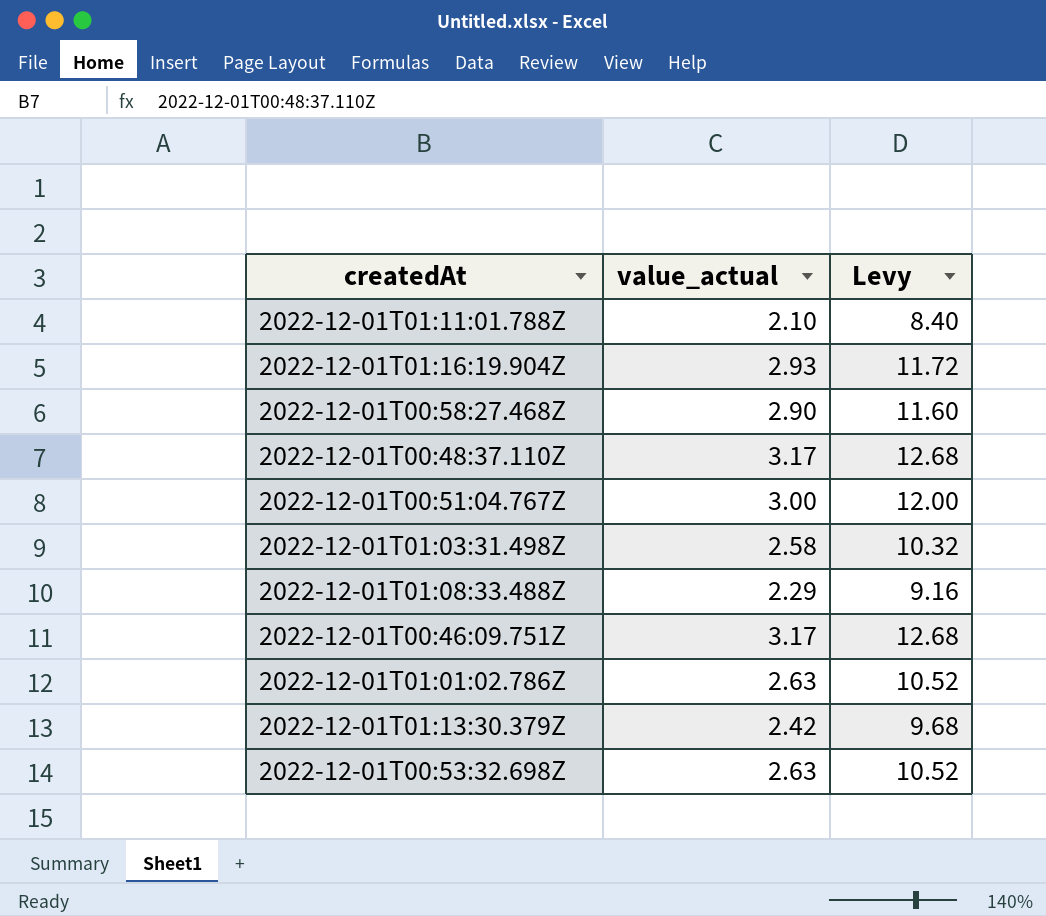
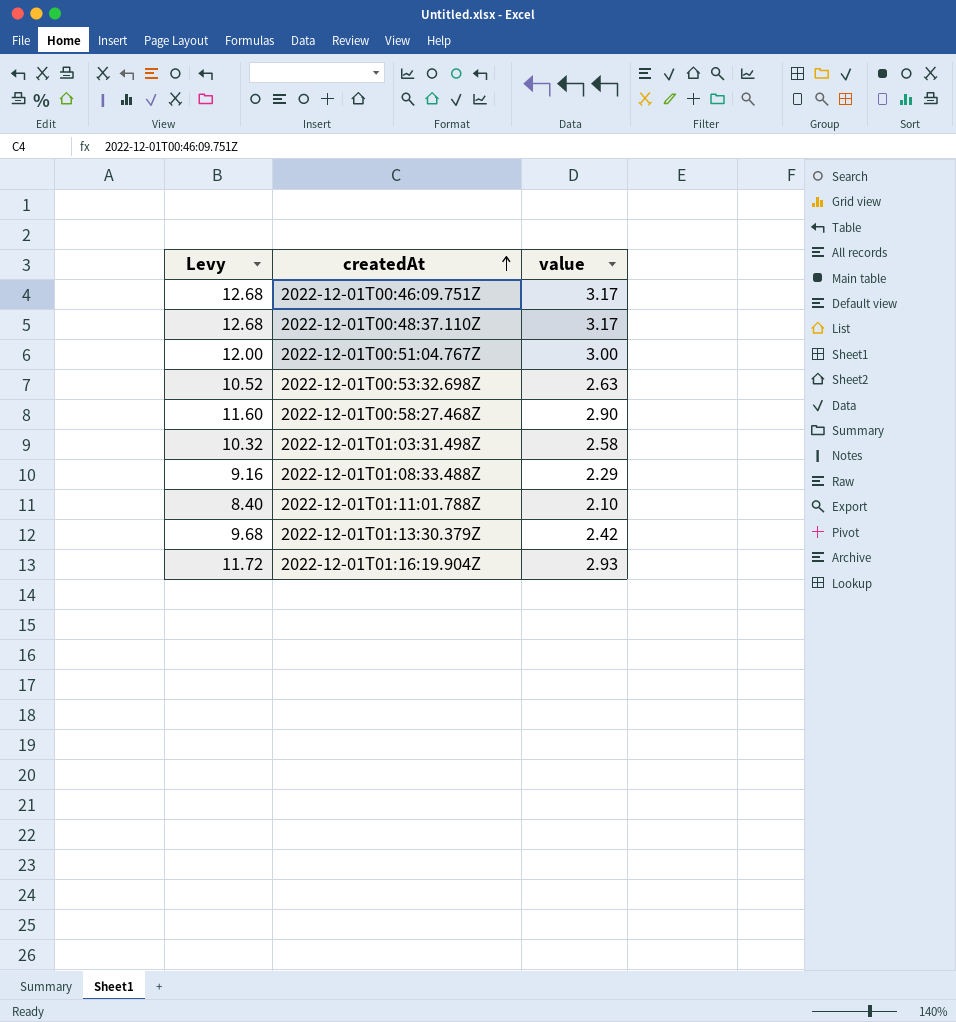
row order: none -> createdAt ascending
column Levy | position: 3 -> 1
column name: value_actual -> value
row 2022-12-01T01:01:02.786Z: 2.63 | 10.52 -> none

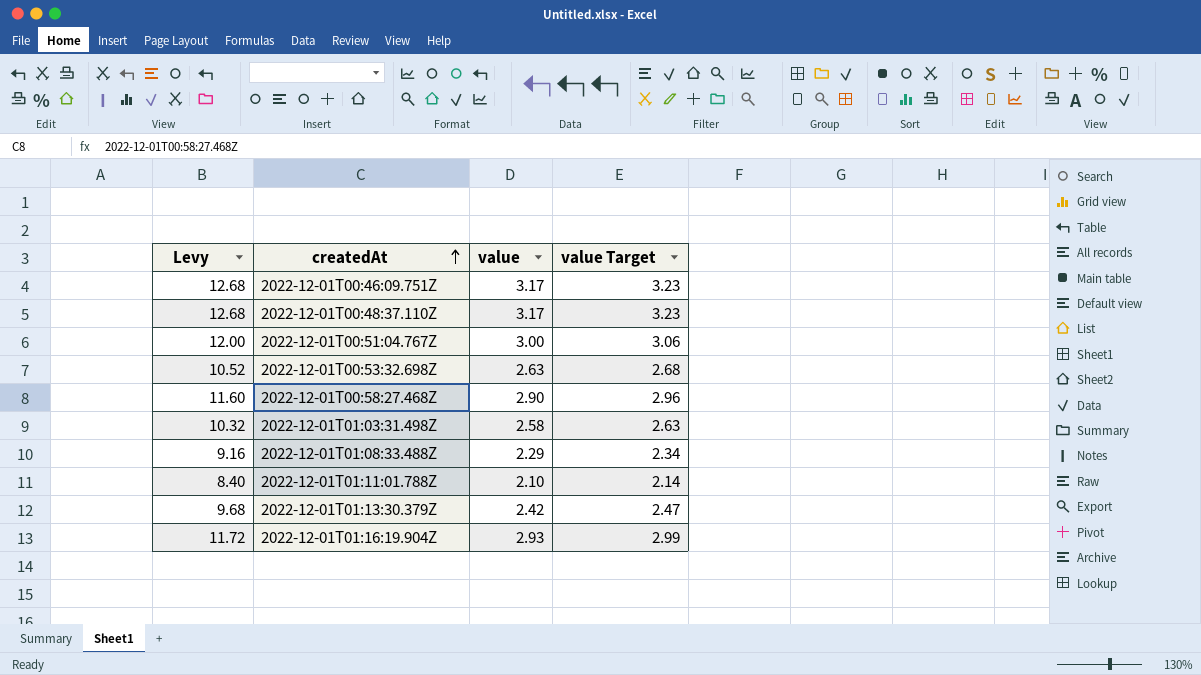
column value Target | formula: none -> [value] * 1.02

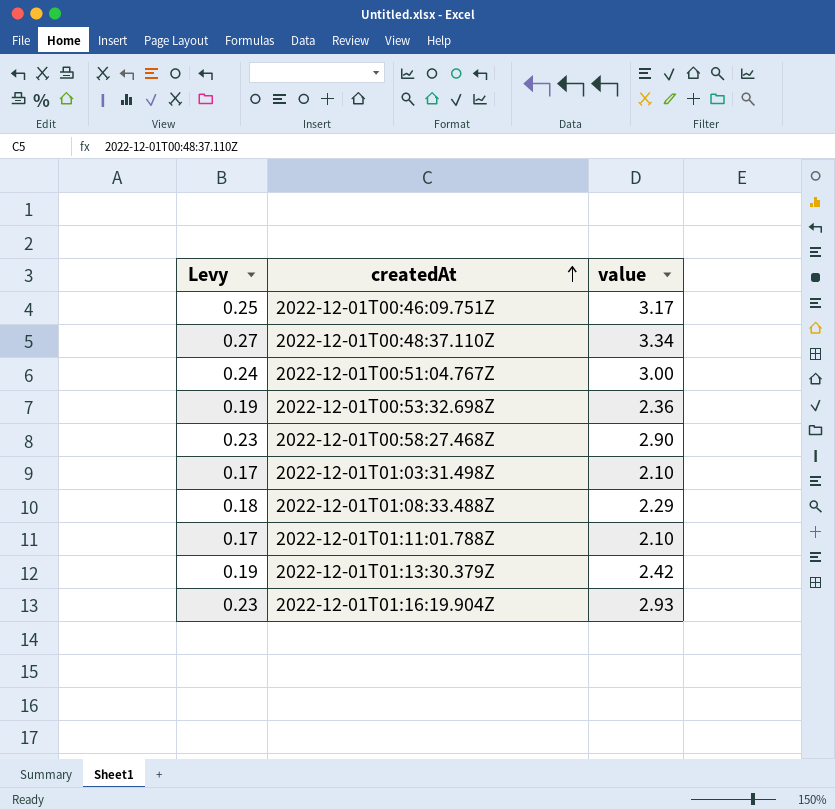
column value Target | formula: [value] * 1.02 -> none
column Levy | formula: [value] * 4 -> [value] * 0.08
2022-12-01T00:48:37.110Z | value: 3.17 -> 3.34
2022-12-01T00:53:32.698Z | value: 2.63 -> 2.36
2022-12-01T01:03:31.498Z | value: 2.58 -> 2.10

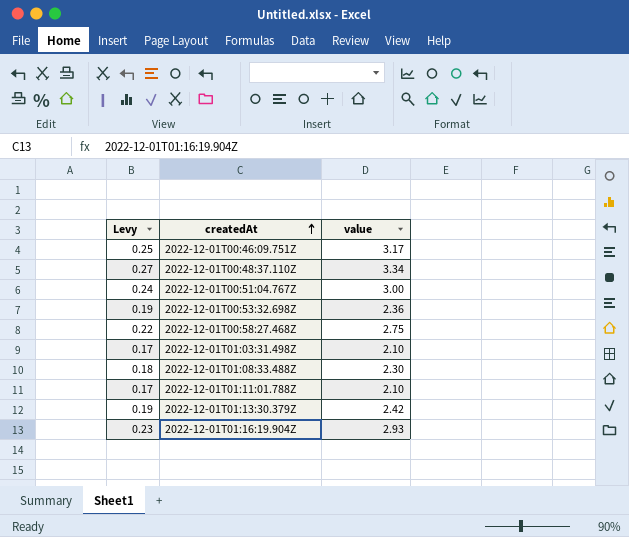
2022-12-01T00:58:27.468Z | Levy: 0.23 -> 0.22
2022-12-01T00:58:27.468Z | value: 2.90 -> 2.75
2022-12-01T01:08:33.488Z | value: 2.29 -> 2.30

